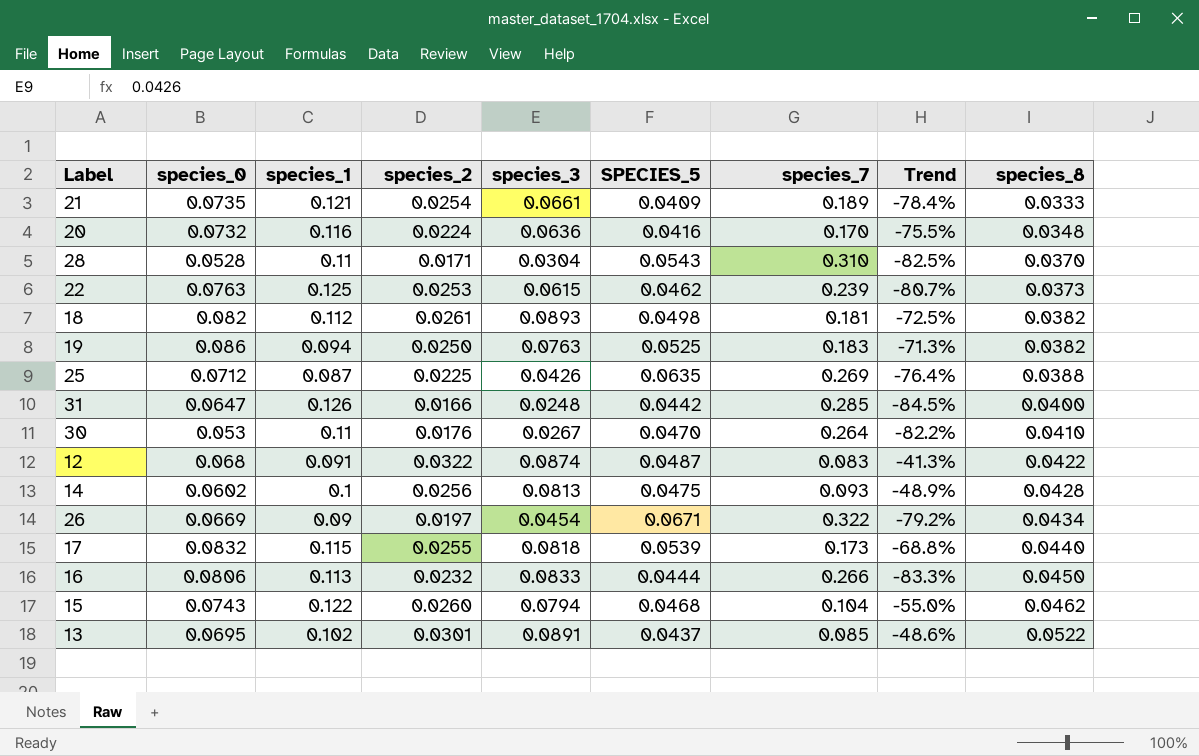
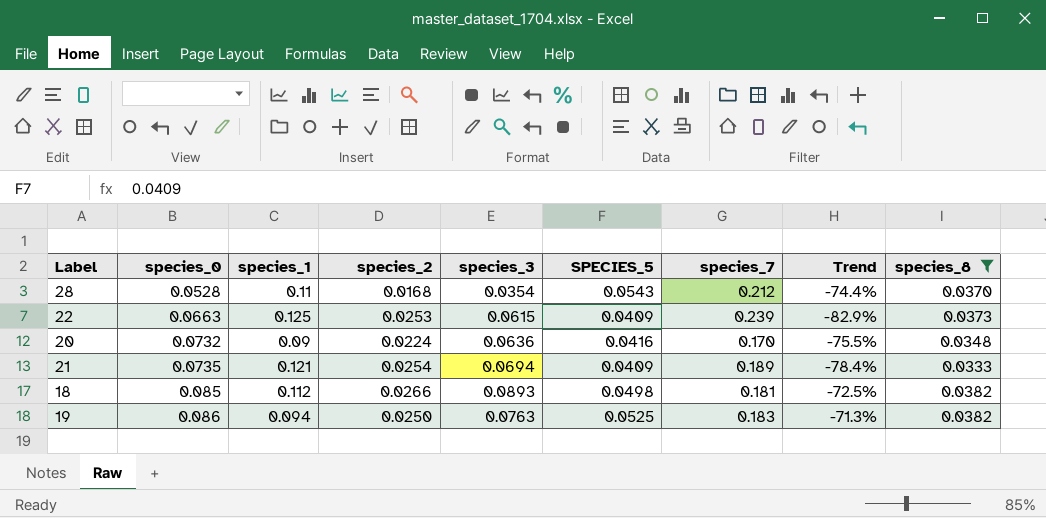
filter: none -> species_8 <= 0.0382
row order: species_8 ascending -> species_0 ascending
28 | species_2: 0.0171 -> 0.0168
28 | species_3: 0.0304 -> 0.0354
28 | species_7: 0.310 -> 0.212
28 | Trend: -82.5% -> -74.4%
22 | species_0: 0.0763 -> 0.0663
22 | SPECIES_5: 0.0462 -> 0.0409
22 | Trend: -80.7% -> -82.9%
20 | species_1: 0.116 -> 0.09
21 | species_3: 0.0661 -> 0.0694
18 | species_0: 0.082 -> 0.085
18 | species_2: 0.0261 -> 0.0266

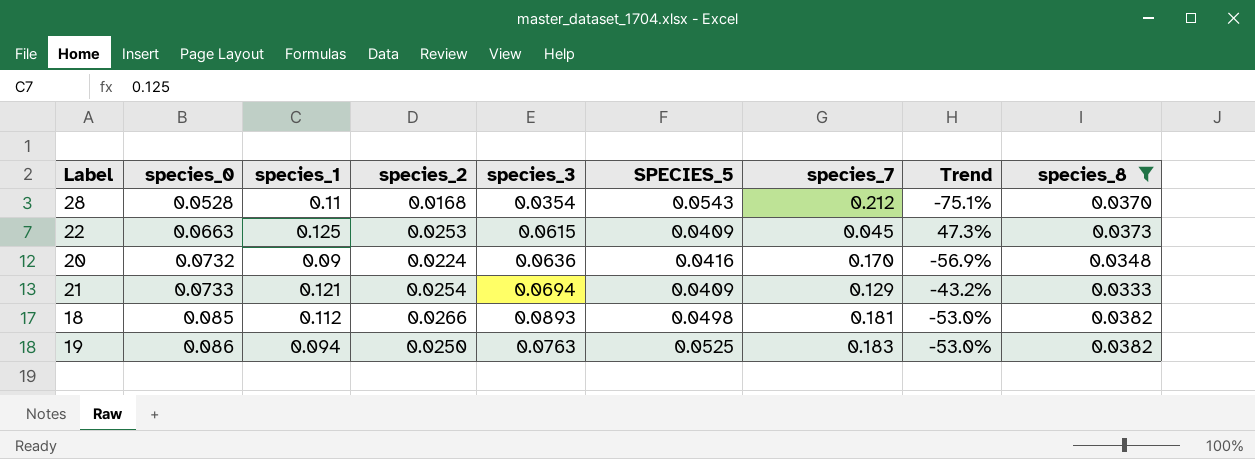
column Trend | formula: ([SPECIES_5] - [species_7]) / [species_7] -> ([species_0] - [species_7]) / [species_7]
22 | species_7: 0.239 -> 0.045
21 | species_0: 0.0735 -> 0.0733
21 | species_7: 0.189 -> 0.129

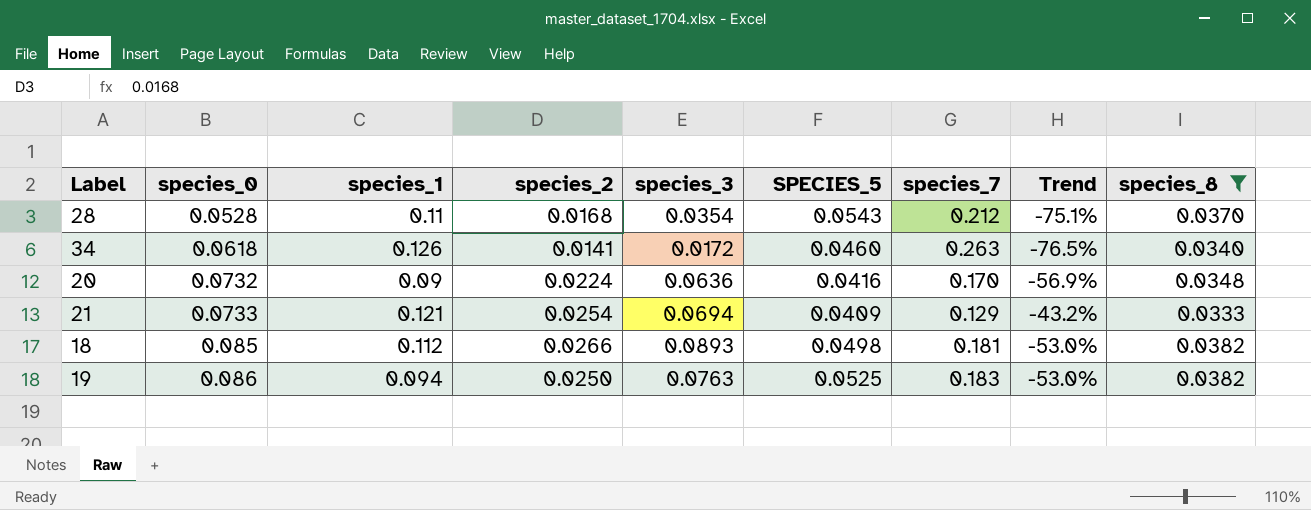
row 22: 0.0663 | 0.125 | 0.0253 | 0.0615 | 0.0409 | 0.045 | 47.3% | 0.0373 -> none
row 34: none -> 0.0618 | 0.126 | 0.0141 | 0.0172 | 0.0460 | 0.263 | -76.5% | 0.0340

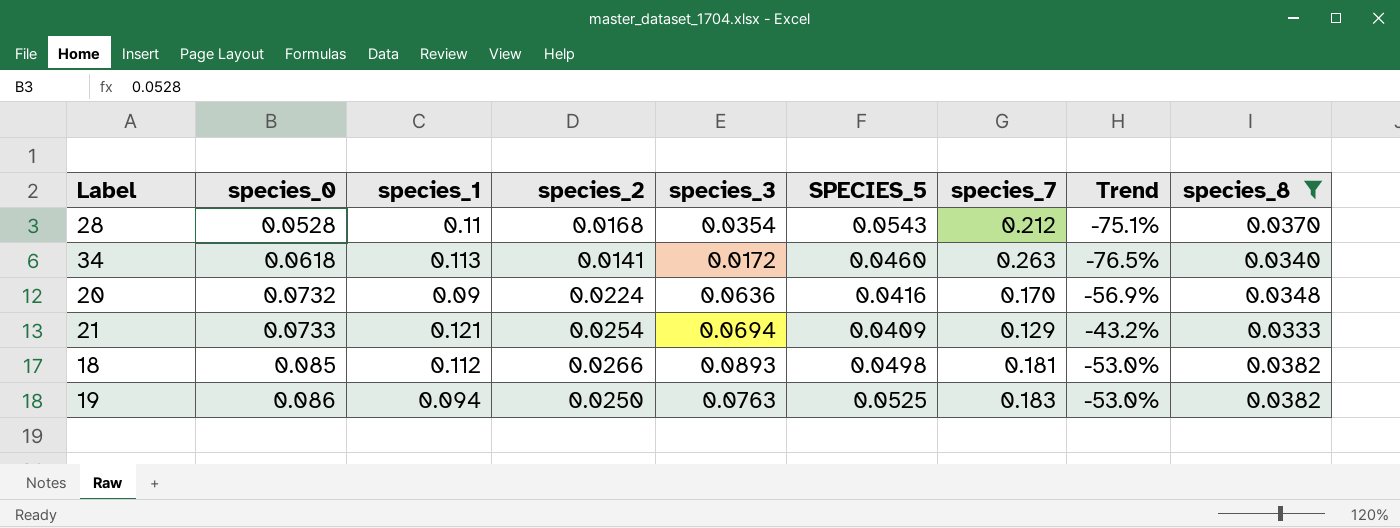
34 | species_1: 0.126 -> 0.113

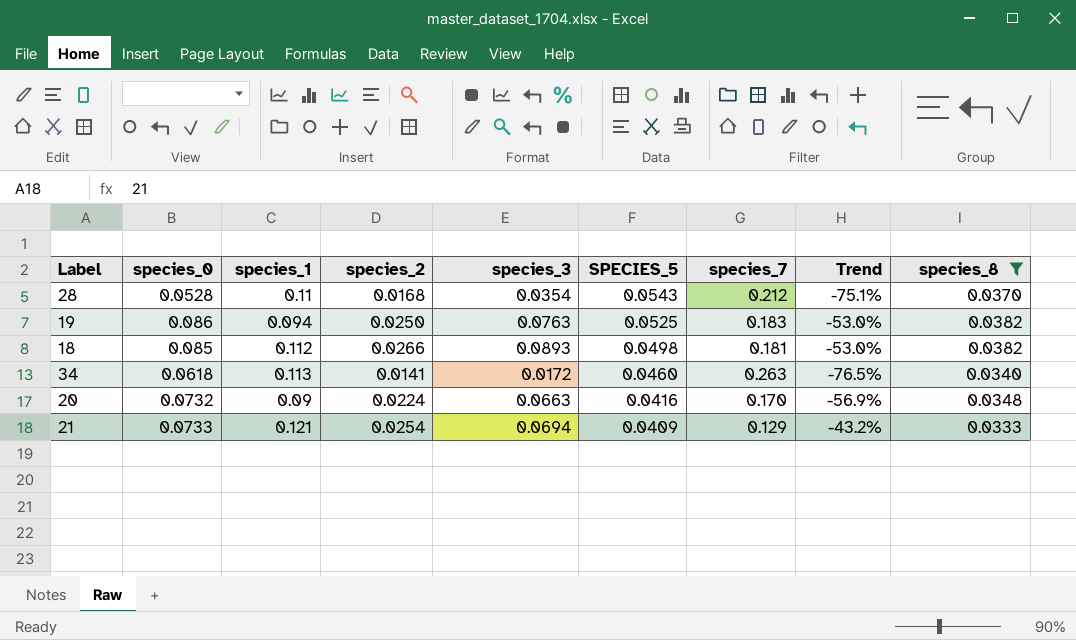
row order: species_0 ascending -> SPECIES_5 descending
20 | species_3: 0.0636 -> 0.0663

